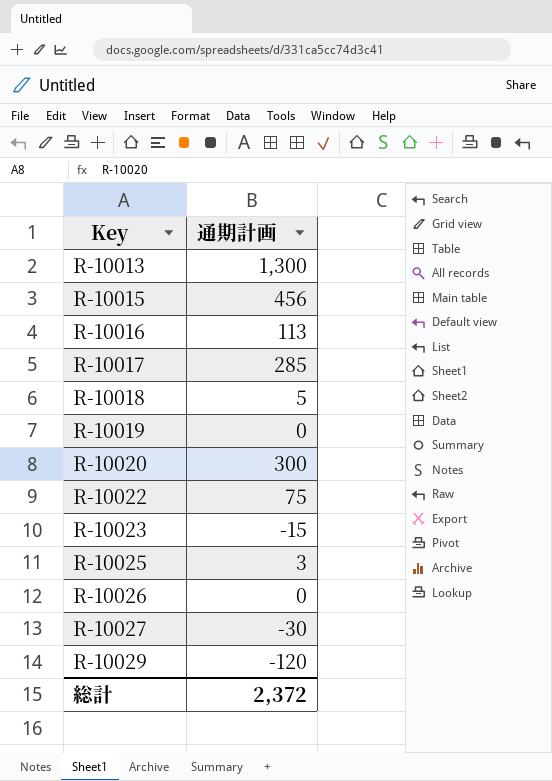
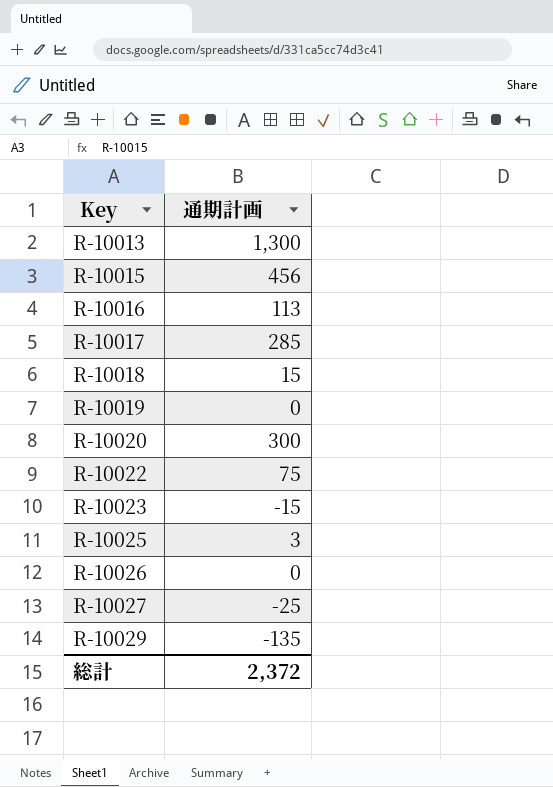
R-10018 | 通期計画: 5 -> 15
R-10027 | 通期計画: -30 -> -25
R-10029 | 通期計画: -120 -> -135

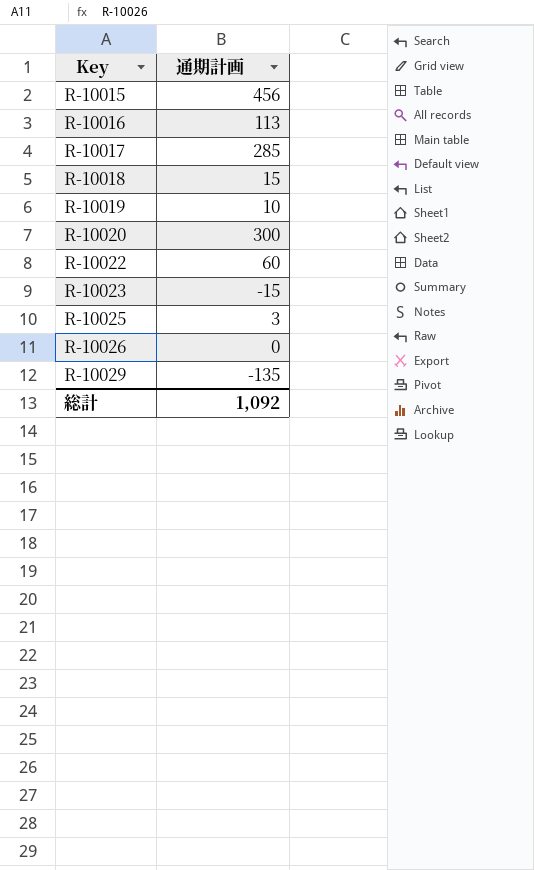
row R-10013: 1,300 -> none
row R-10027: -25 -> none
R-10019 | 通期計画: 0 -> 10
R-10022 | 通期計画: 75 -> 60
総計 | 通期計画: 2,372 -> 1,092

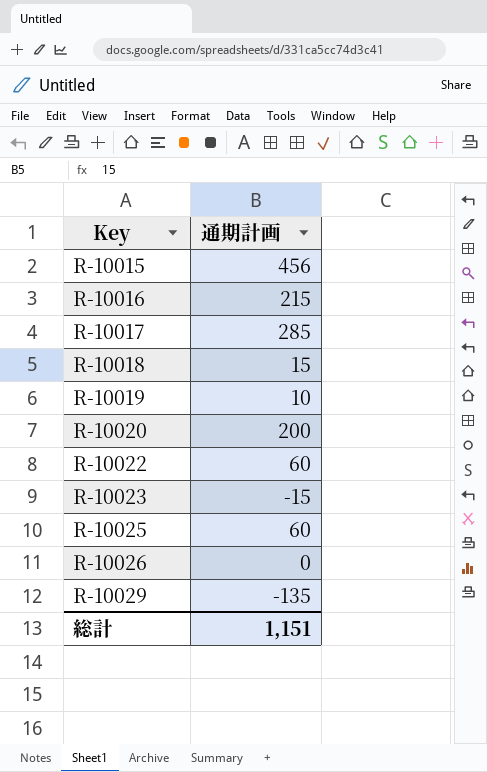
R-10016 | 通期計画: 113 -> 215
R-10020 | 通期計画: 300 -> 200
R-10025 | 通期計画: 3 -> 60
総計 | 通期計画: 1,092 -> 1,151

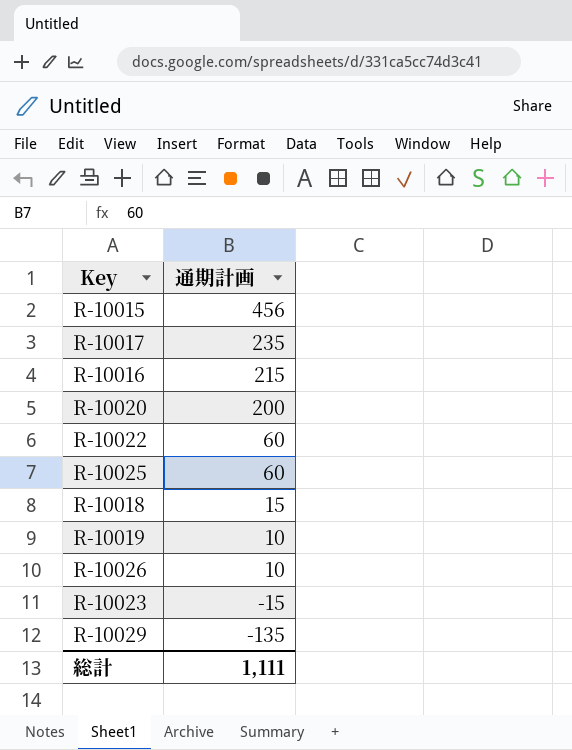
row order: Key ascending -> 通期計画 descending
R-10017 | 通期計画: 285 -> 235
R-10026 | 通期計画: 0 -> 10
総計 | 通期計画: 1,151 -> 1,111

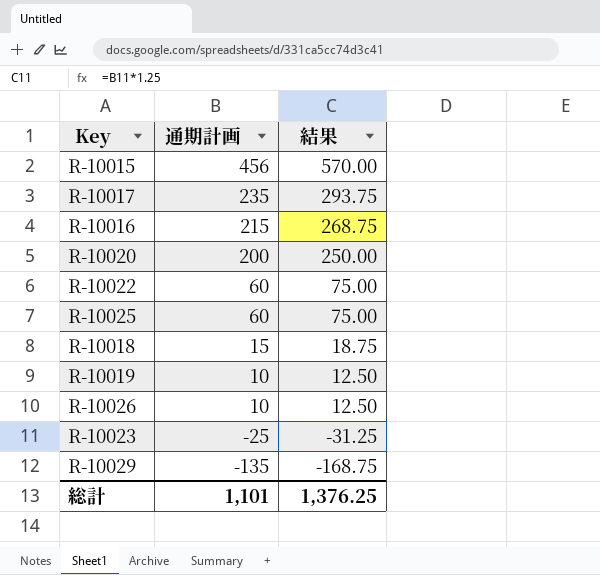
column 結果 | formula: none -> [通期計画] * 1.25
R-10023 | 通期計画: -15 -> -25
総計 | 通期計画: 1,111 -> 1,101

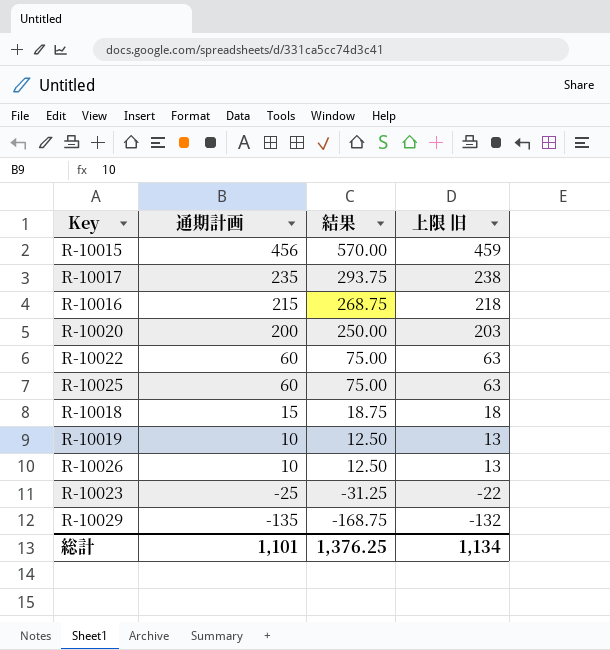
column 上限 旧 | formula: none -> [通期計画] + 3

